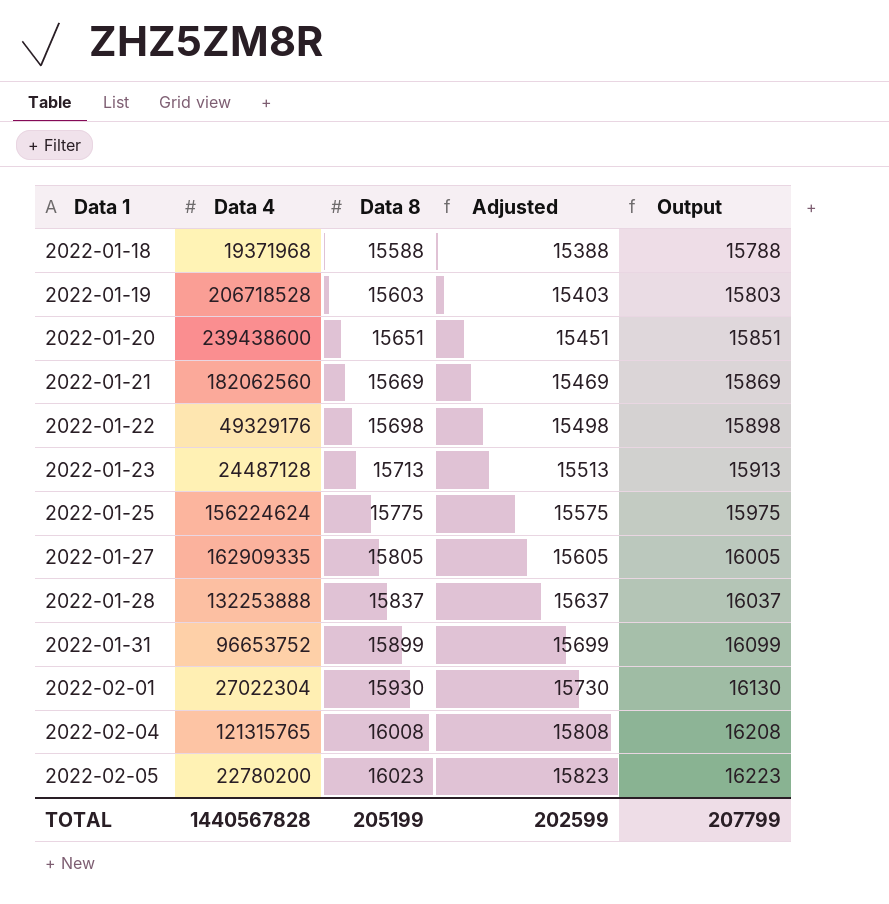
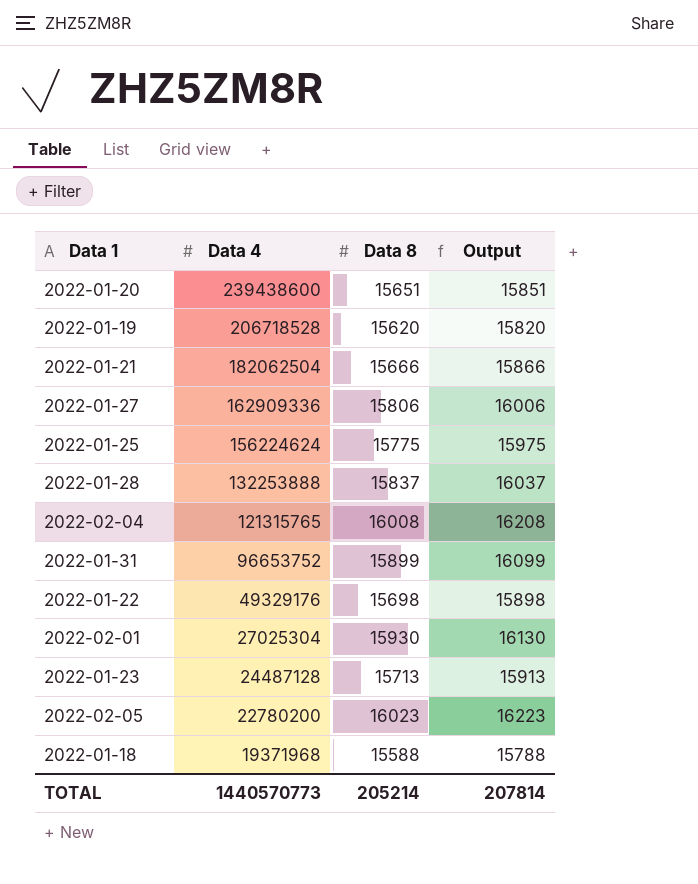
row order: Data 1 ascending -> Data 4 descending
column Adjusted | formula: [Data 8] - 200 -> none
2022-01-19 | Data 8: 15603 -> 15620
2022-01-19 | Output: 15803 -> 15820
2022-01-21 | Data 4: 182062560 -> 182062504
2022-01-21 | Data 8: 15669 -> 15666
2022-01-21 | Output: 15869 -> 15866
2022-01-27 | Data 4: 162909335 -> 162909336
2022-01-27 | Data 8: 15805 -> 15806
2022-01-27 | Output: 16005 -> 16006
2022-02-01 | Data 4: 27022304 -> 27025304
TOTAL | Data 4: 1440567828 -> 1440570773
TOTAL | Data 8: 205199 -> 205214
TOTAL | Output: 207799 -> 207814

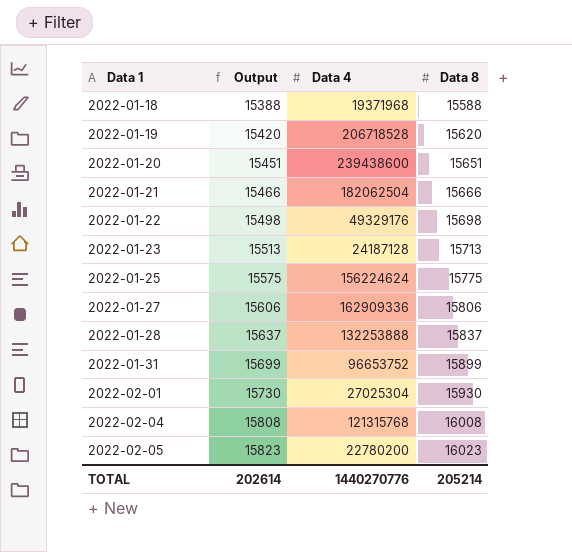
row order: Data 4 descending -> Data 1 ascending
column Output | formula: [Data 8] + 200 -> [Data 8] - 200
column Output | position: 4 -> 2
2022-01-23 | Data 4: 24487128 -> 24187128
2022-02-04 | Data 4: 121315765 -> 121315768
TOTAL | Output: 207814 -> 202614
TOTAL | Data 4: 1440570773 -> 1440270776

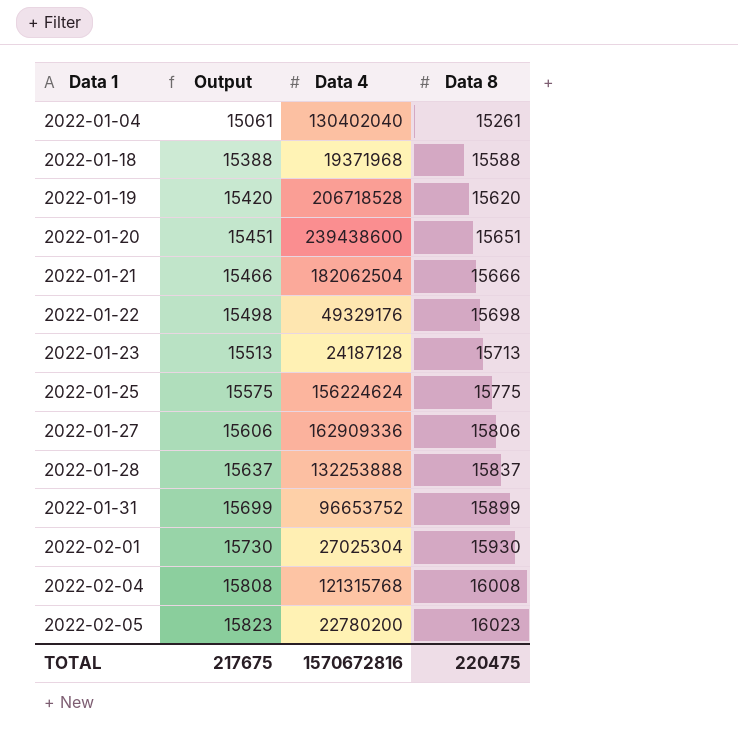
row 2022-01-04: none -> 15061 | 130402040 | 15261
TOTAL | Output: 202614 -> 217675
TOTAL | Data 4: 1440270776 -> 1570672816
TOTAL | Data 8: 205214 -> 220475

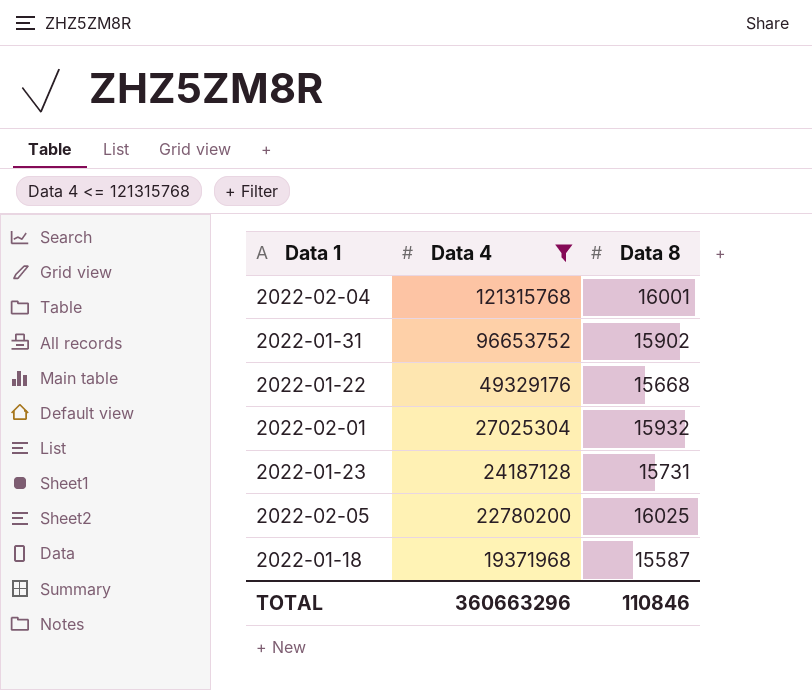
filter: none -> Data 4 <= 121315768
row order: Data 1 ascending -> Data 4 descending
column Output | formula: [Data 8] - 200 -> none
2022-02-04 | Data 8: 16008 -> 16001
2022-01-31 | Data 8: 15899 -> 15902
2022-01-22 | Data 8: 15698 -> 15668
2022-02-01 | Data 8: 15930 -> 15932
2022-01-23 | Data 8: 15713 -> 15731
2022-02-05 | Data 8: 16023 -> 16025
2022-01-18 | Data 8: 15588 -> 15587
TOTAL | Data 4: 1570672816 -> 360663296
TOTAL | Data 8: 220475 -> 110846

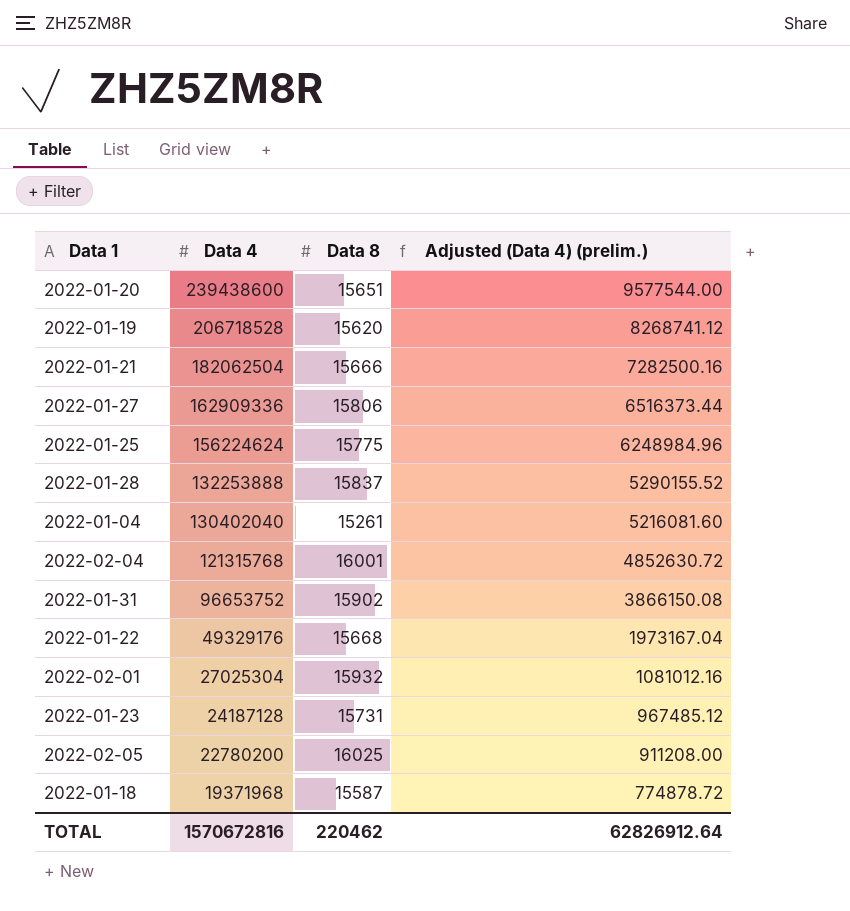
filter: Data 4 <= 121315768 -> none
column Adjusted (Data 4) (prelim.) | formula: none -> [Data 4] * 0.04
TOTAL | Data 4: 360663296 -> 1570672816
TOTAL | Data 8: 110846 -> 220462

